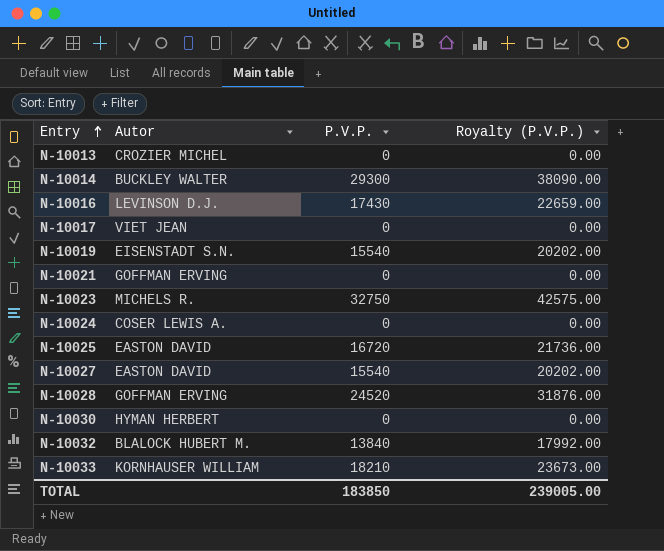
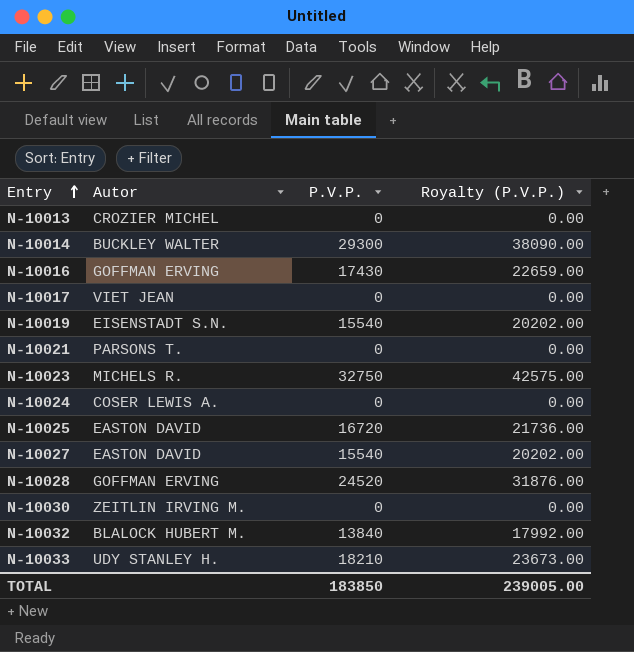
N-10016 | Autor: LEVINSON D.J. -> GOFFMAN ERVING
N-10021 | Autor: GOFFMAN ERVING -> PARSONS T.
N-10030 | Autor: HYMAN HERBERT -> ZEITLIN IRVING M.
N-10033 | Autor: KORNHAUSER WILLIAM -> UDY STANLEY H.

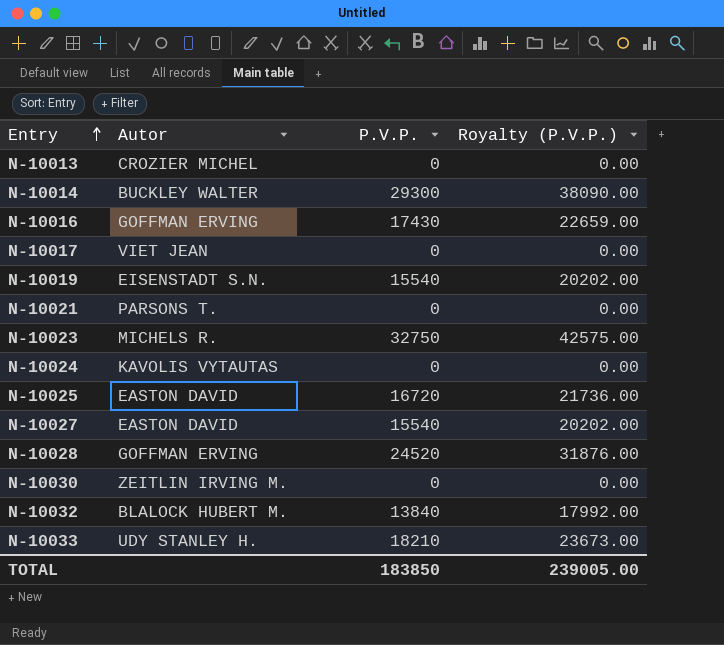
N-10024 | Autor: COSER LEWIS A. -> KAVOLIS VYTAUTAS

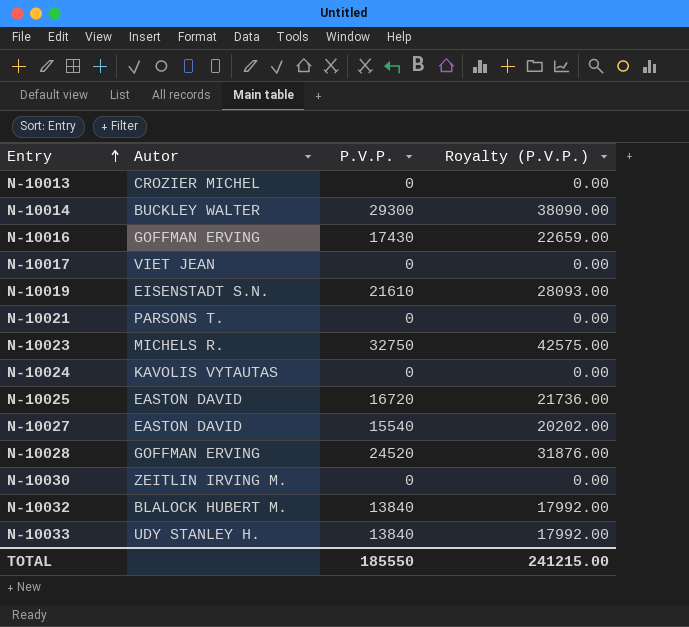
N-10019 | P.V.P.: 15540 -> 21610
N-10019 | Royalty (P.V.P.): 20202.00 -> 28093.00
N-10033 | P.V.P.: 18210 -> 13840
N-10033 | Royalty (P.V.P.): 23673.00 -> 17992.00
TOTAL | P.V.P.: 183850 -> 185550
TOTAL | Royalty (P.V.P.): 239005.00 -> 241215.00

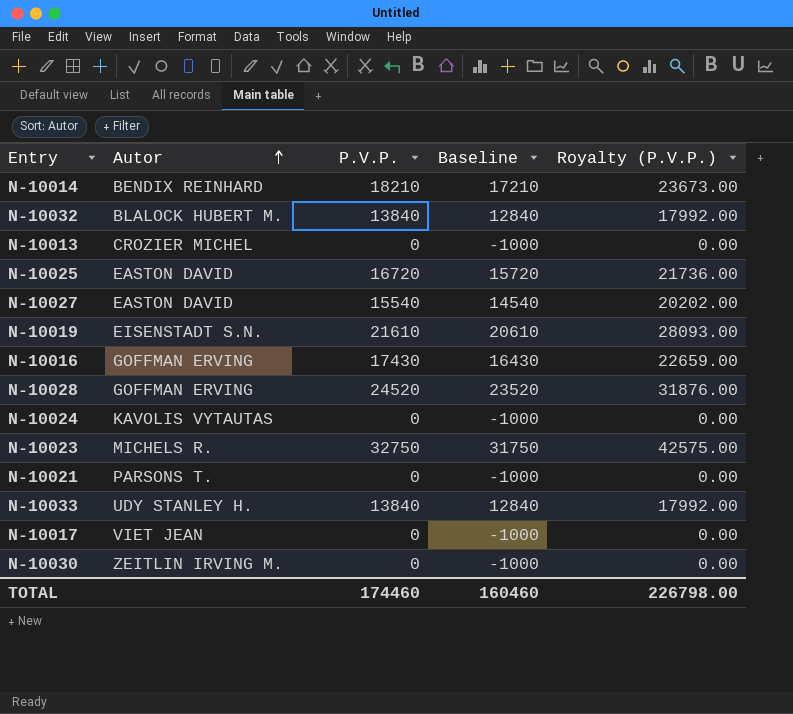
row order: Entry ascending -> Autor ascending
column Baseline | formula: none -> [P.V.P.] - 1000
N-10014 | Autor: BUCKLEY WALTER -> BENDIX REINHARD
N-10014 | P.V.P.: 29300 -> 18210
N-10014 | Royalty (P.V.P.): 38090.00 -> 23673.00
TOTAL | P.V.P.: 185550 -> 174460
TOTAL | Royalty (P.V.P.): 241215.00 -> 226798.00

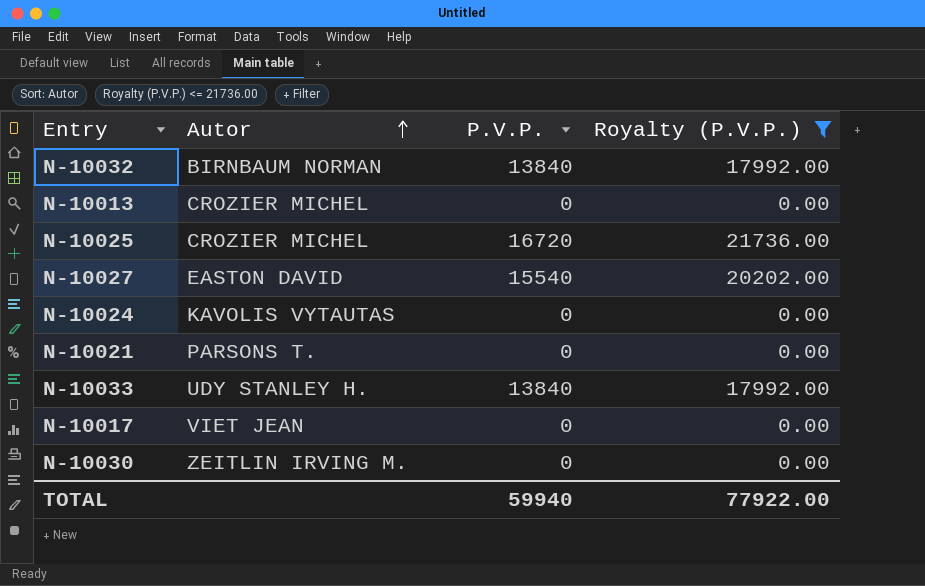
filter: none -> Royalty (P.V.P.) <= 21736.00
column Baseline | formula: [P.V.P.] - 1000 -> none
N-10032 | Autor: BLALOCK HUBERT M. -> BIRNBAUM NORMAN
N-10025 | Autor: EASTON DAVID -> CROZIER MICHEL
TOTAL | P.V.P.: 174460 -> 59940
TOTAL | Royalty (P.V.P.): 226798.00 -> 77922.00

